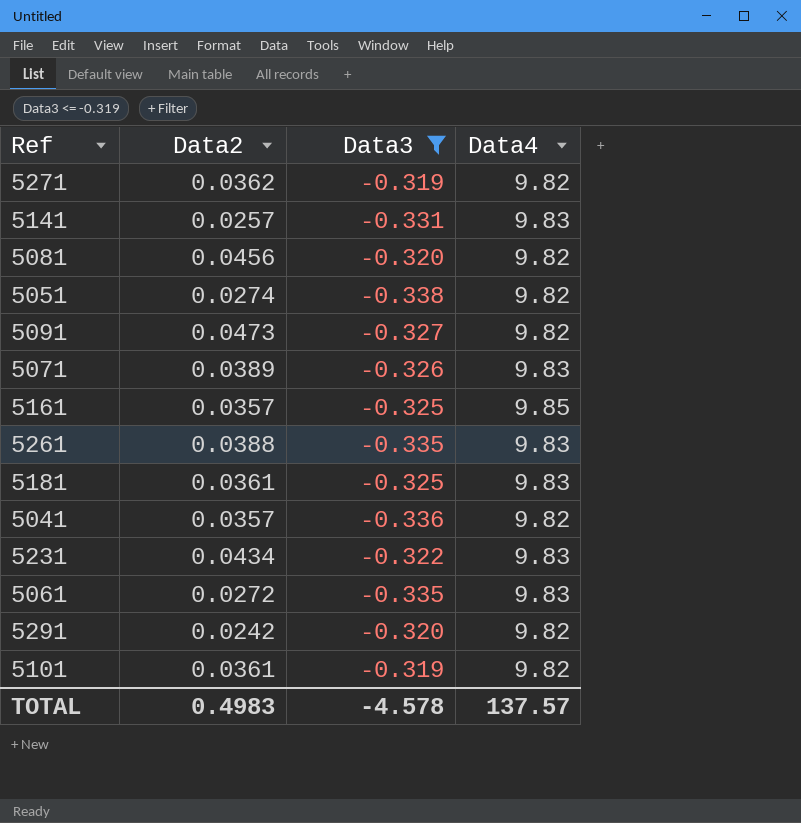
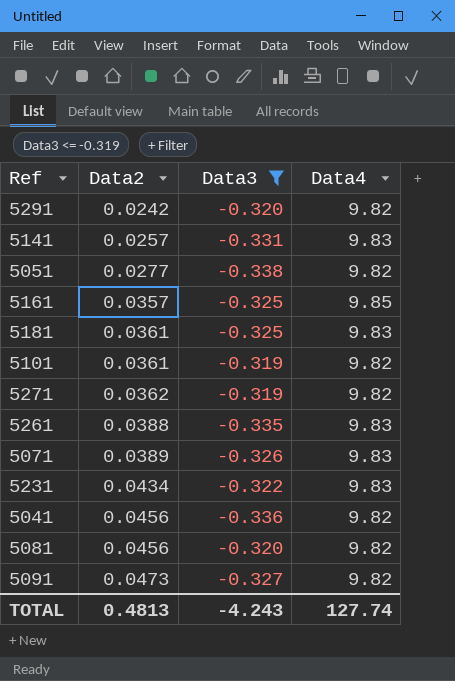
row order: none -> Data2 ascending
row 5061: 0.0272 | -0.335 | 9.83 -> none
5051 | Data2: 0.0274 -> 0.0277
5041 | Data2: 0.0357 -> 0.0456
TOTAL | Data2: 0.4983 -> 0.4813
TOTAL | Data3: -4.578 -> -4.243
TOTAL | Data4: 137.57 -> 127.74

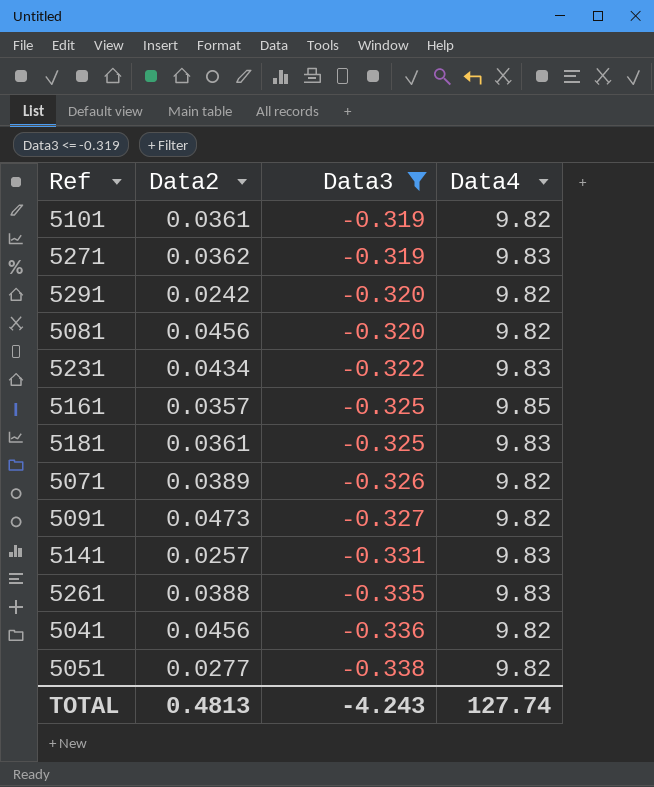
row order: Data2 ascending -> Data3 descending
5271 | Data4: 9.82 -> 9.83
5071 | Data4: 9.83 -> 9.82

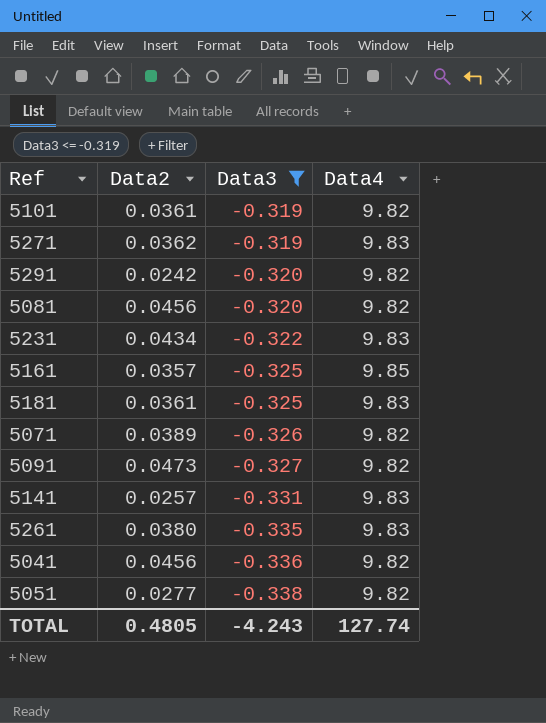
5261 | Data2: 0.0388 -> 0.0380
TOTAL | Data2: 0.4813 -> 0.4805

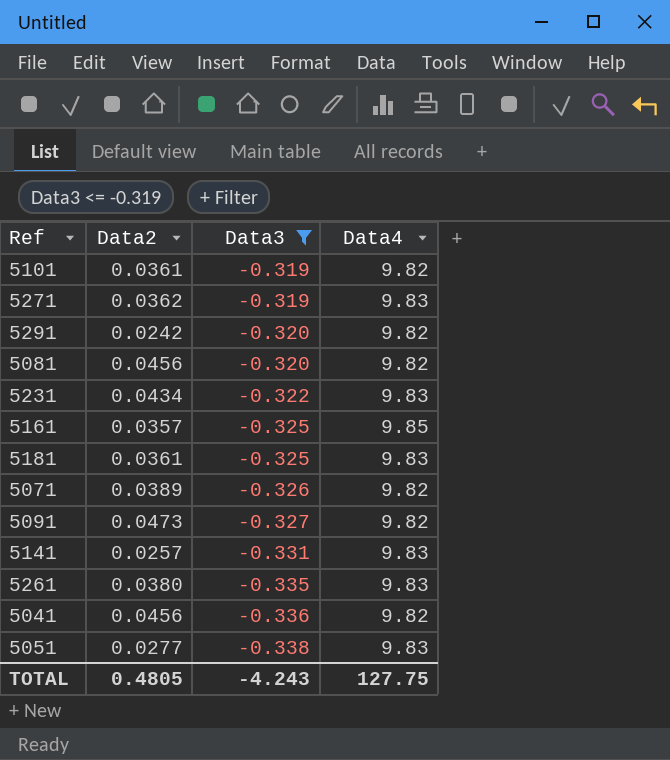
5051 | Data4: 9.82 -> 9.83
TOTAL | Data4: 127.74 -> 127.75

